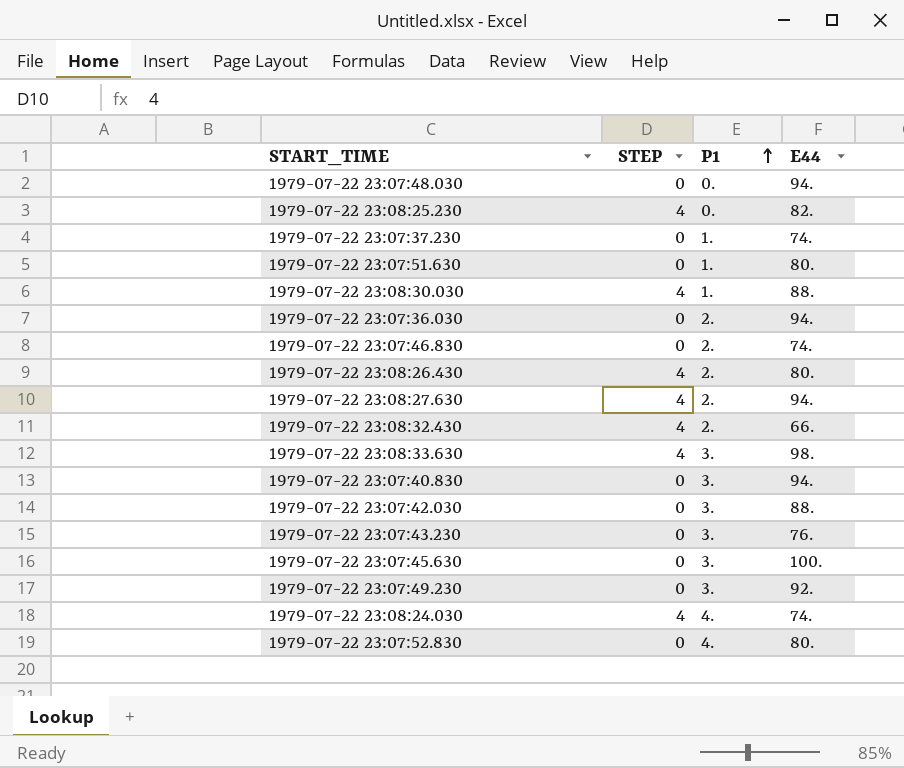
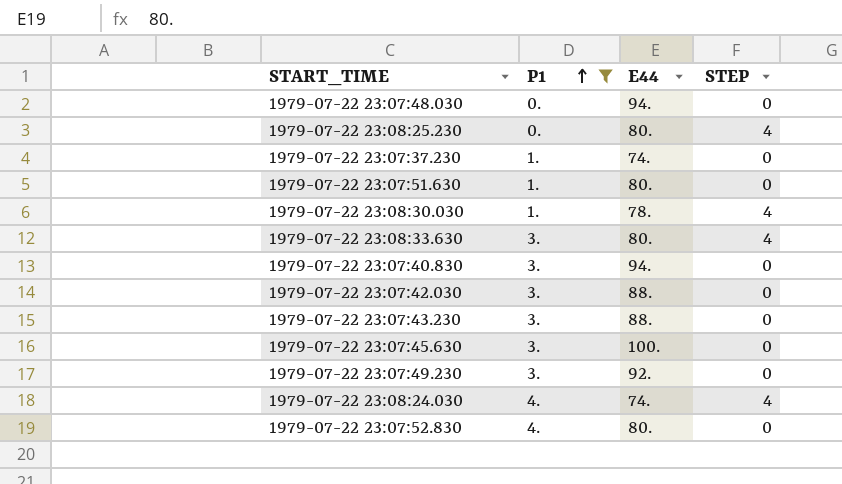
filter: none -> P1 != 2.
column STEP | position: 2 -> 4
1979-07-22 23:08:25.230 | E44: 82. -> 80.
1979-07-22 23:08:30.030 | E44: 88. -> 78.
1979-07-22 23:08:33.630 | E44: 98. -> 80.
1979-07-22 23:07:43.230 | E44: 76. -> 88.

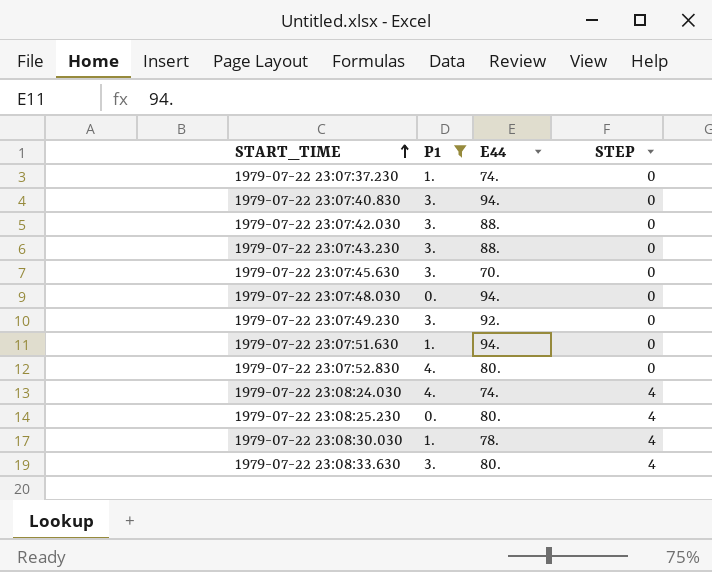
row order: P1 ascending -> START_TIME ascending
1979-07-22 23:07:45.630 | E44: 100. -> 70.
1979-07-22 23:07:51.630 | E44: 80. -> 94.

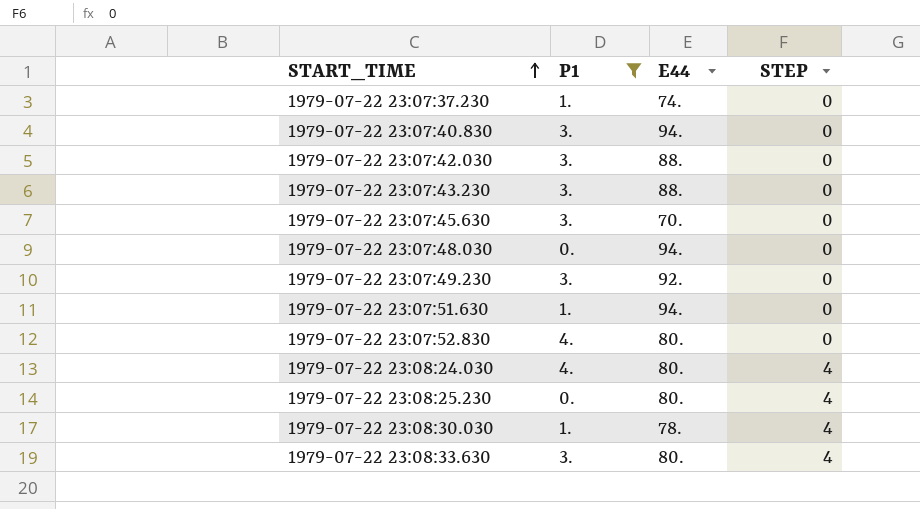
1979-07-22 23:08:24.030 | E44: 74. -> 80.

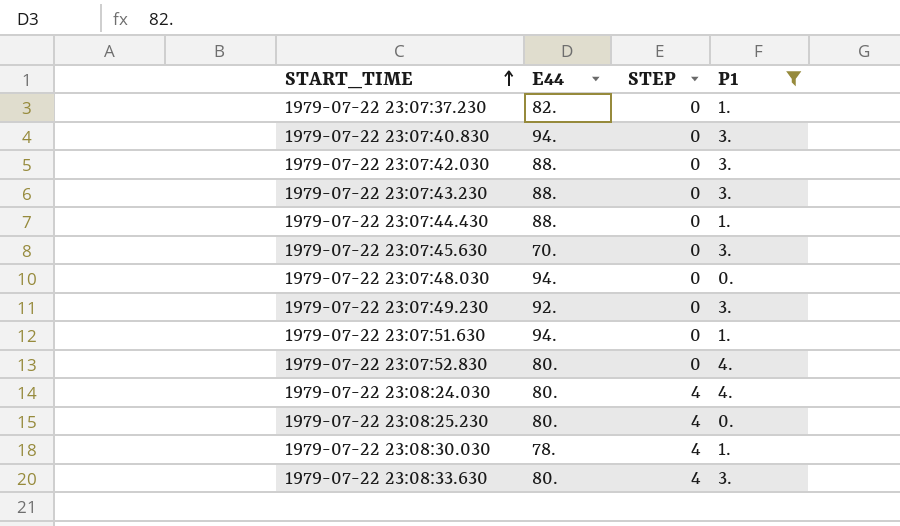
column P1 | position: 2 -> 4
1979-07-22 23:07:37.230 | E44: 74. -> 82.
row 1979-07-22 23:07:44.430: none -> 88. | 0 | 1.

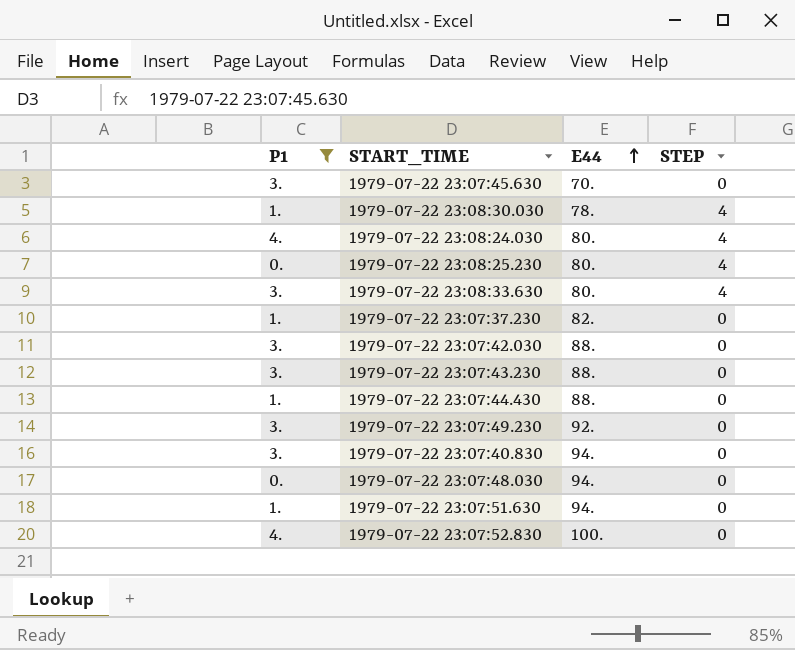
row order: START_TIME ascending -> E44 ascending
column P1 | position: 4 -> 1
1979-07-22 23:07:52.830 | E44: 80. -> 100.

